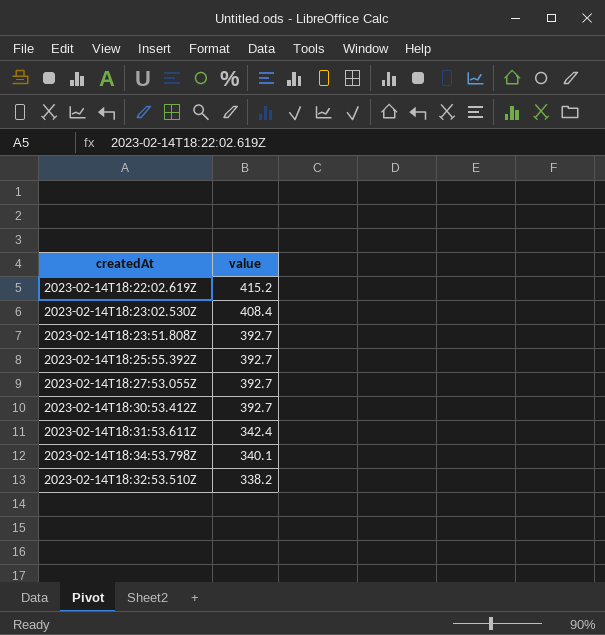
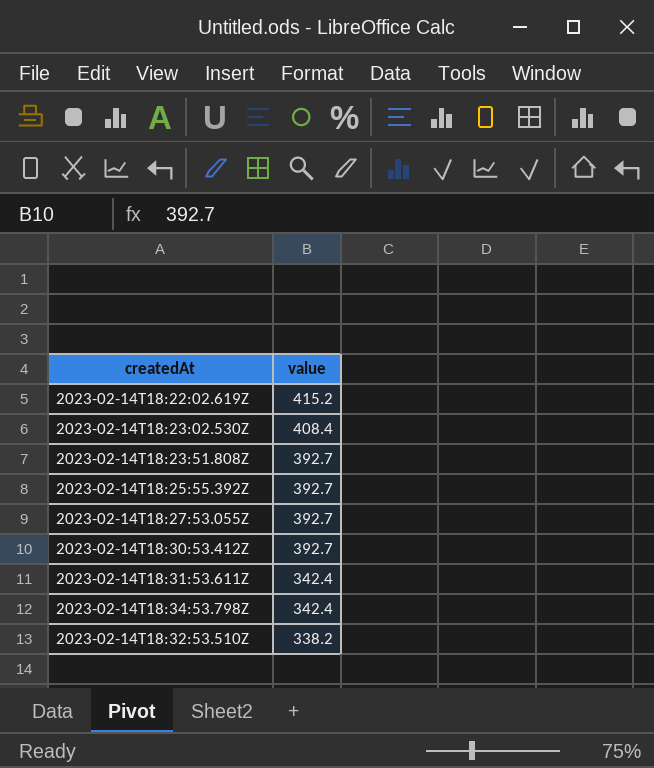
2023-02-14T18:34:53.798Z | value: 340.1 -> 342.4

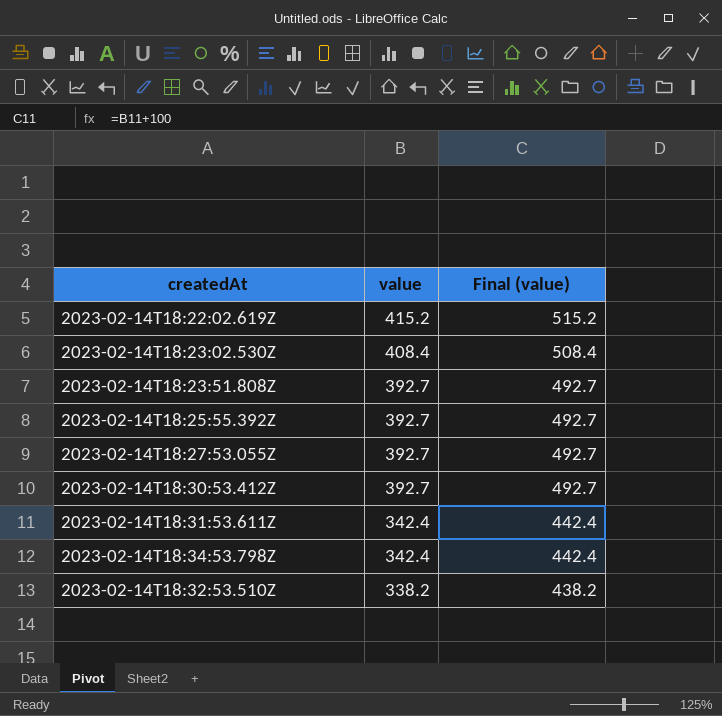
column Final (value) | formula: none -> [value] + 100

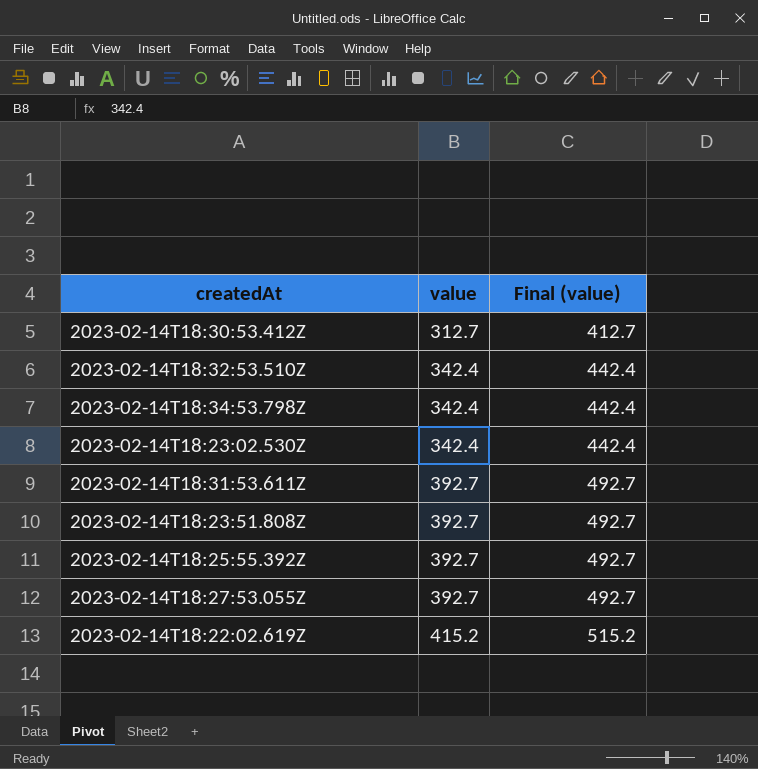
row order: value descending -> value ascending
2023-02-14T18:30:53.412Z | value: 392.7 -> 312.7
2023-02-14T18:30:53.412Z | Final (value): 492.7 -> 412.7
2023-02-14T18:32:53.510Z | value: 338.2 -> 342.4
2023-02-14T18:32:53.510Z | Final (value): 438.2 -> 442.4
2023-02-14T18:23:02.530Z | value: 408.4 -> 342.4
2023-02-14T18:23:02.530Z | Final (value): 508.4 -> 442.4
2023-02-14T18:31:53.611Z | value: 342.4 -> 392.7
2023-02-14T18:31:53.611Z | Final (value): 442.4 -> 492.7

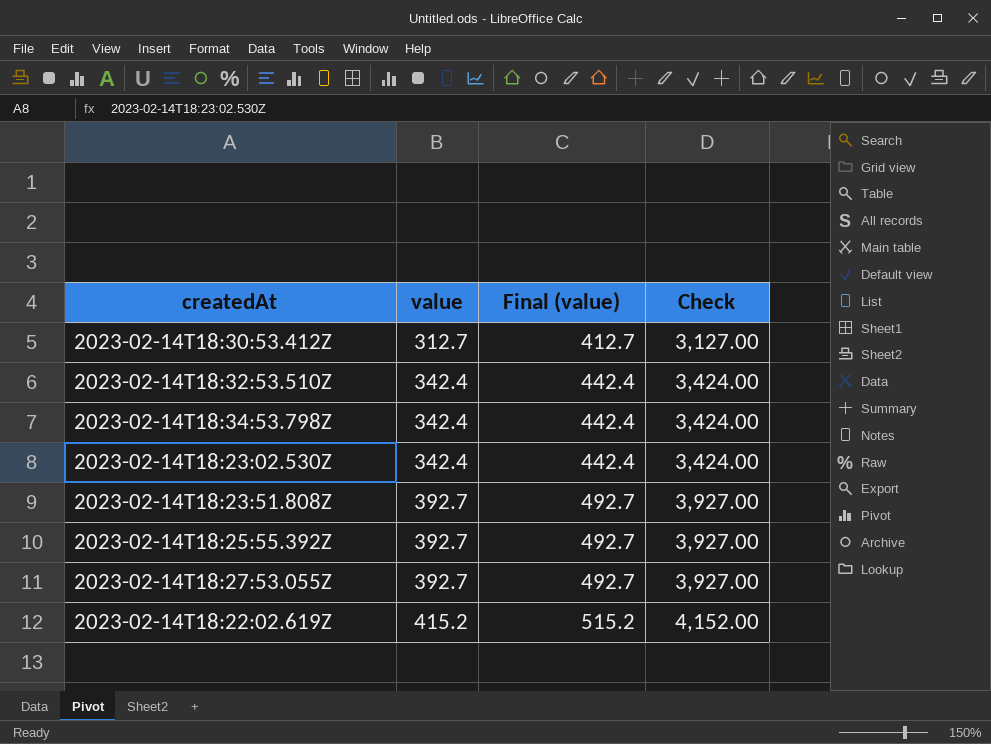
column Check | formula: none -> [value] * 10
row 2023-02-14T18:31:53.611Z: 392.7 | 492.7 -> none

